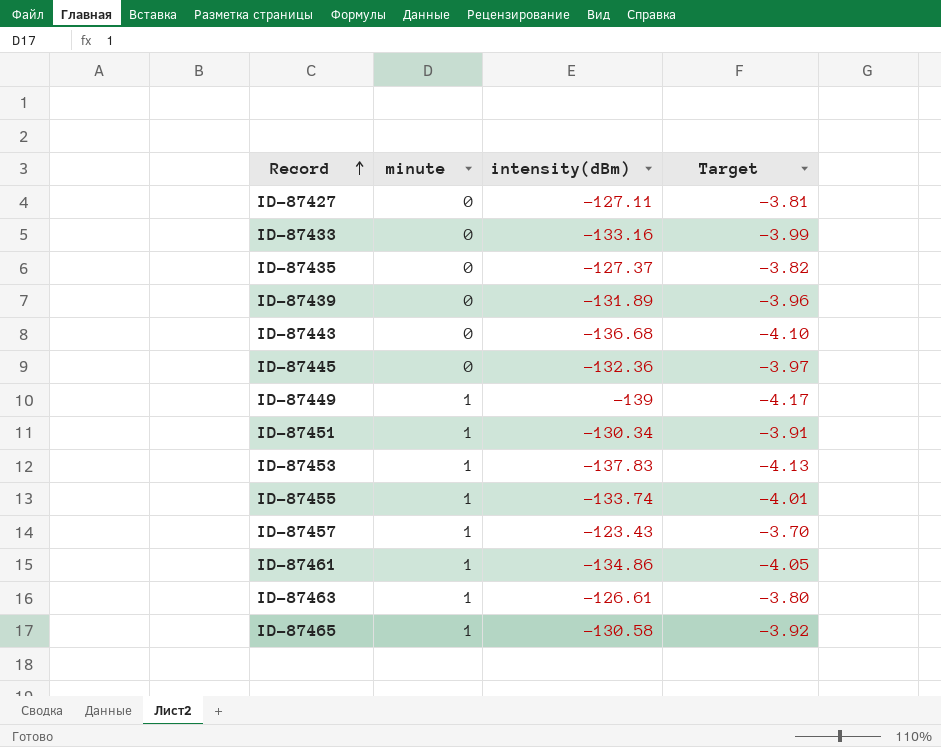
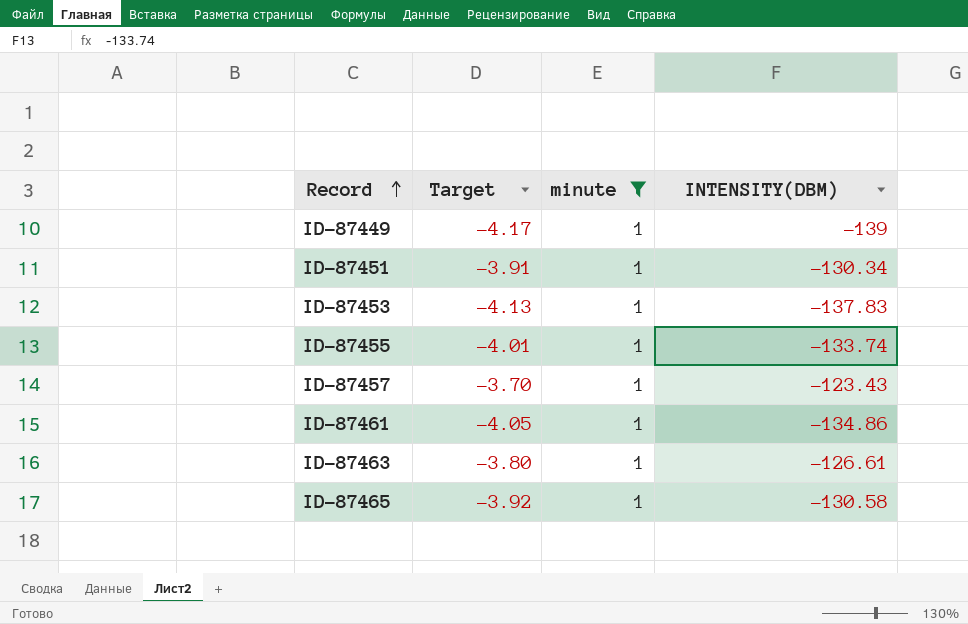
filter: none -> minute = 1
column Target | position: 4 -> 2
column name: intensity(dBm) -> INTENSITY(DBM)

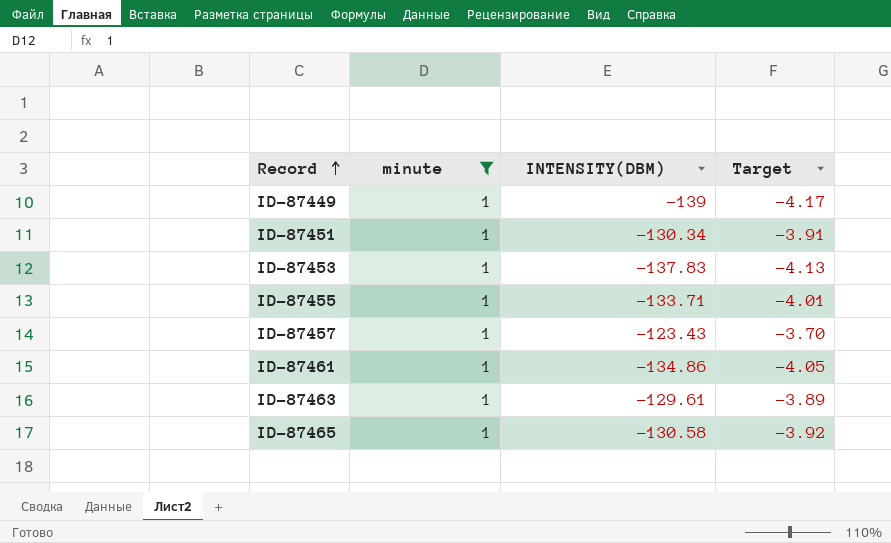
column Target | position: 2 -> 4
ID-87455 | INTENSITY(DBM): -133.74 -> -133.71
ID-87463 | INTENSITY(DBM): -126.61 -> -129.61
ID-87463 | Target: -3.80 -> -3.89

